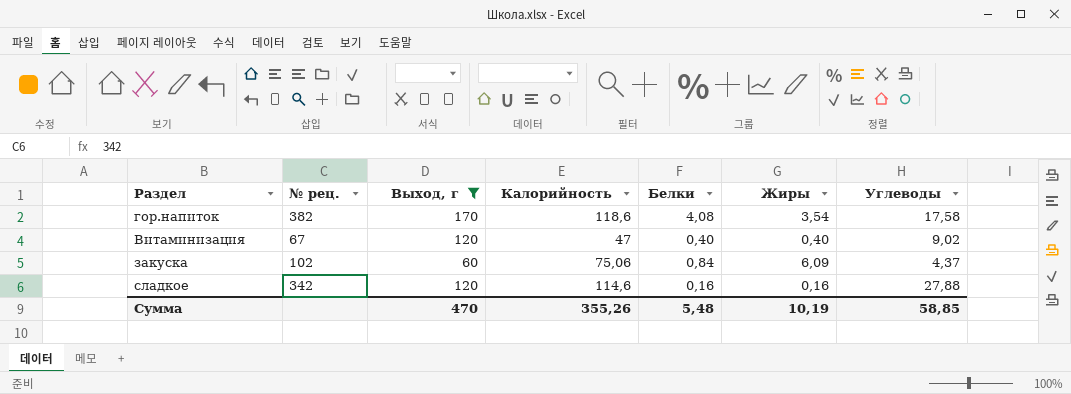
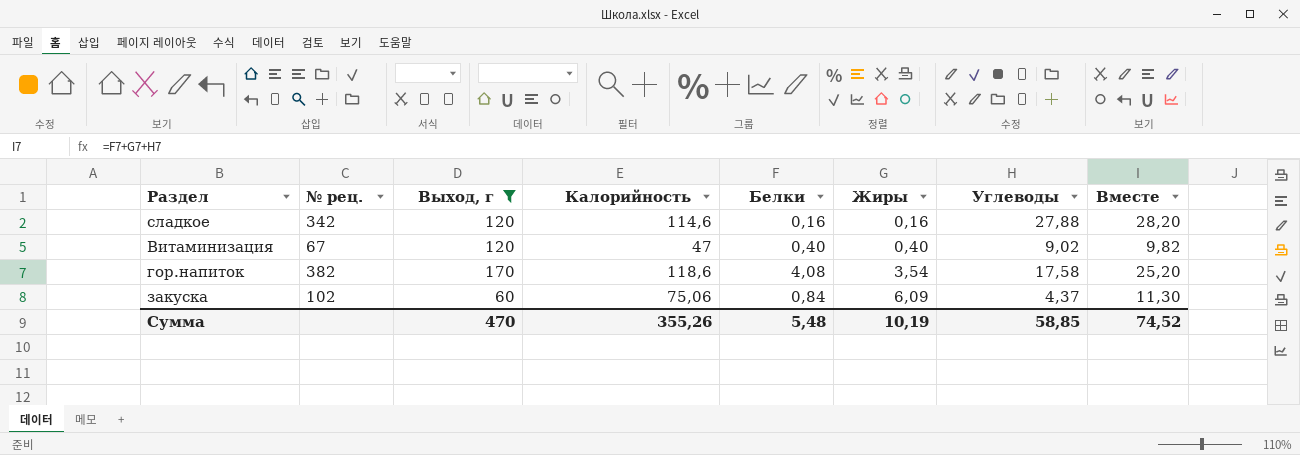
row order: none -> Жиры ascending
column Вместе | formula: none -> [Белки] + [Жиры] + [Углеводы]

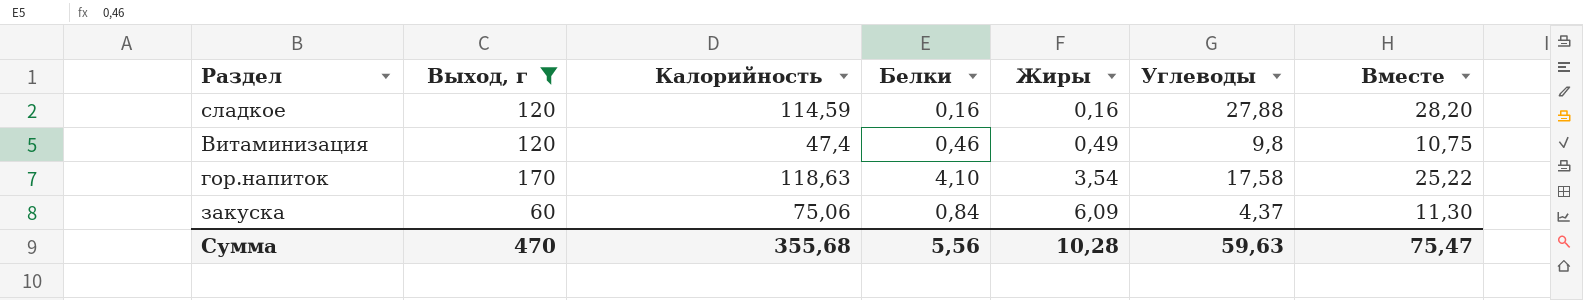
column № рец. | position: 2 -> none
сладкое | Калорийность: 114,6 -> 114,59
Витаминизация | Калорийность: 47 -> 47,4
Витаминизация | Белки: 0,40 -> 0,46
Витаминизация | Жиры: 0,40 -> 0,49
Витаминизация | Углеводы: 9,02 -> 9,8
Витаминизация | Вместе: 9,82 -> 10,75
гор.напиток | Калорийность: 118,6 -> 118,63
гор.напиток | Белки: 4,08 -> 4,10
гор.напиток | Вместе: 25,20 -> 25,22
Сумма | Калорийность: 355,26 -> 355,68
Сумма | Белки: 5,48 -> 5,56
Сумма | Жиры: 10,19 -> 10,28
Сумма | Углеводы: 58,85 -> 59,63
Сумма | Вместе: 74,52 -> 75,47

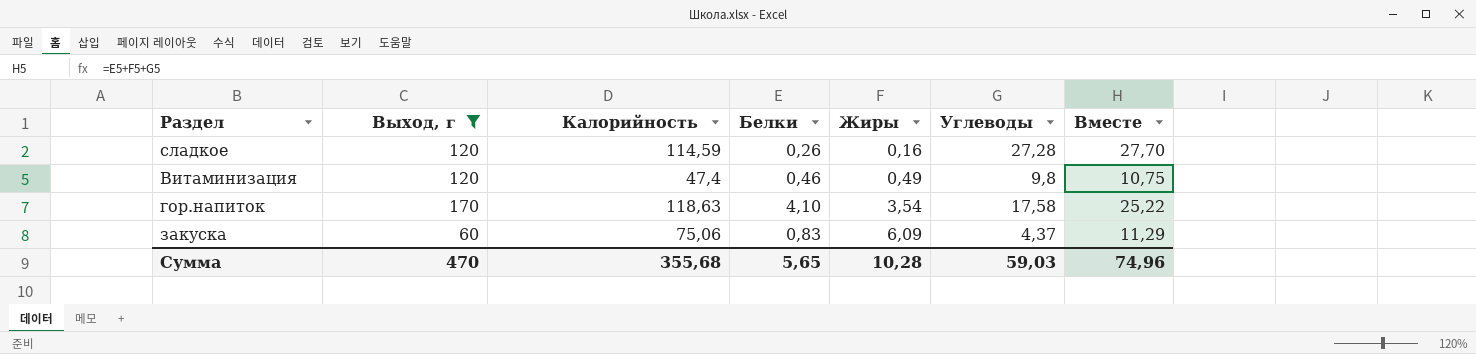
сладкое | Белки: 0,16 -> 0,26
сладкое | Углеводы: 27,88 -> 27,28
сладкое | Вместе: 28,20 -> 27,70
закуска | Белки: 0,84 -> 0,83
закуска | Вместе: 11,30 -> 11,29
Сумма | Белки: 5,56 -> 5,65
Сумма | Углеводы: 59,63 -> 59,03
Сумма | Вместе: 75,47 -> 74,96

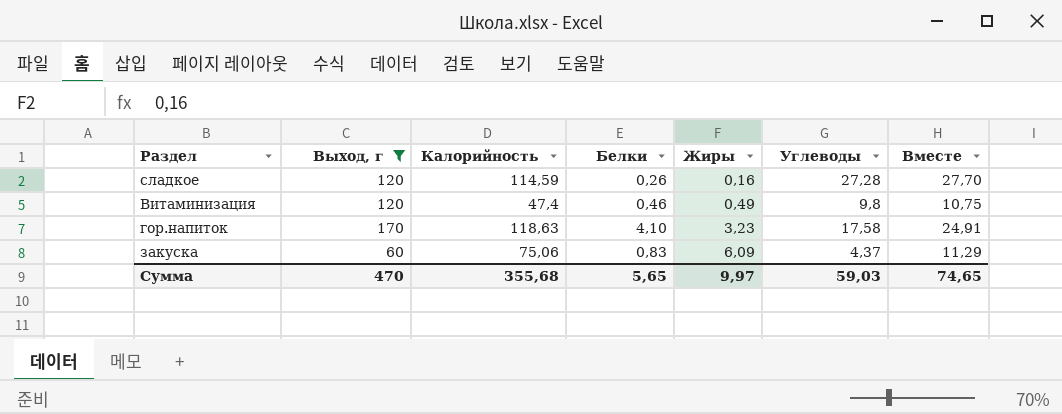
гор.напиток | Жиры: 3,54 -> 3,23
гор.напиток | Вместе: 25,22 -> 24,91
Сумма | Жиры: 10,28 -> 9,97
Сумма | Вместе: 74,96 -> 74,65

